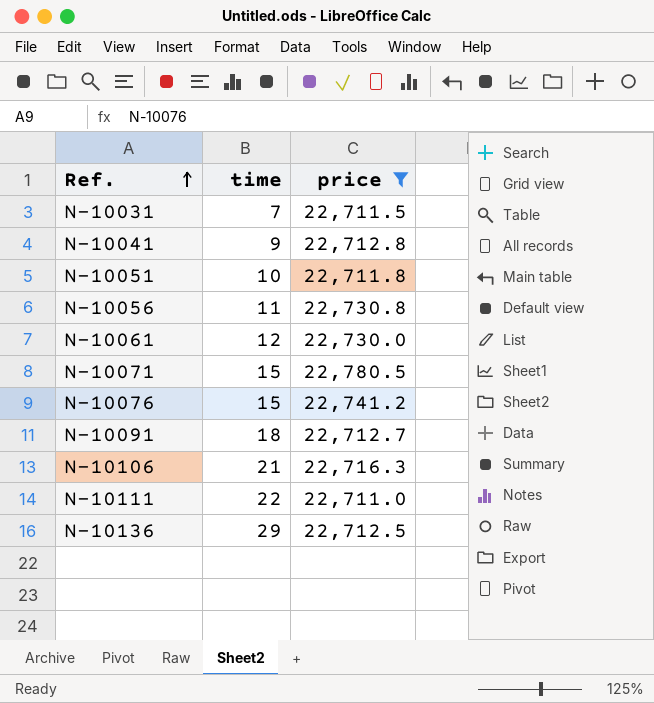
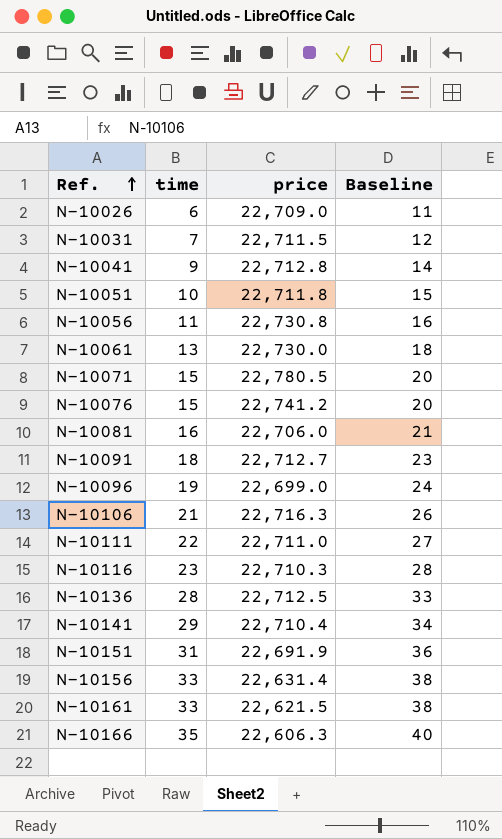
filter: price >= 22,711.0 -> none
column Baseline | formula: none -> [time] + 5
N-10061 | time: 12 -> 13
N-10136 | time: 29 -> 28

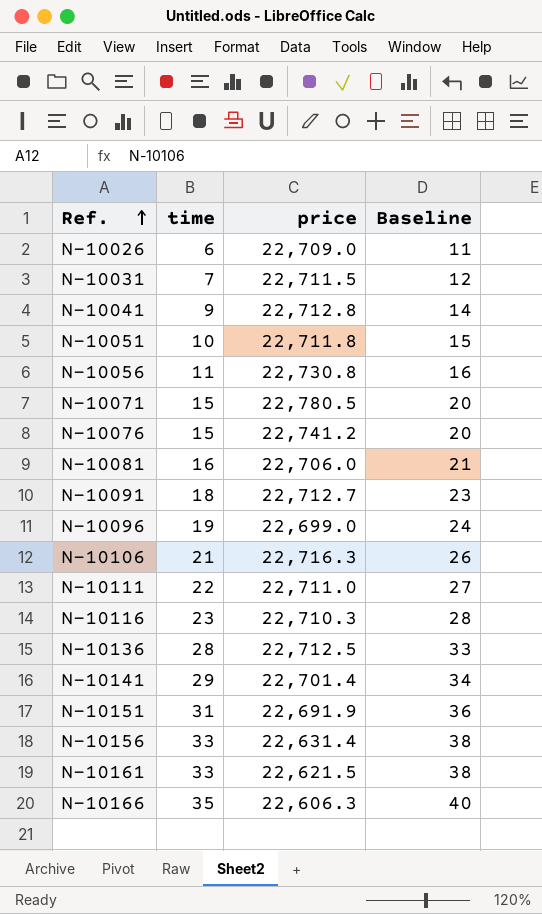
row N-10061: 13 | 22,730.0 | 18 -> none
N-10141 | price: 22,710.4 -> 22,701.4

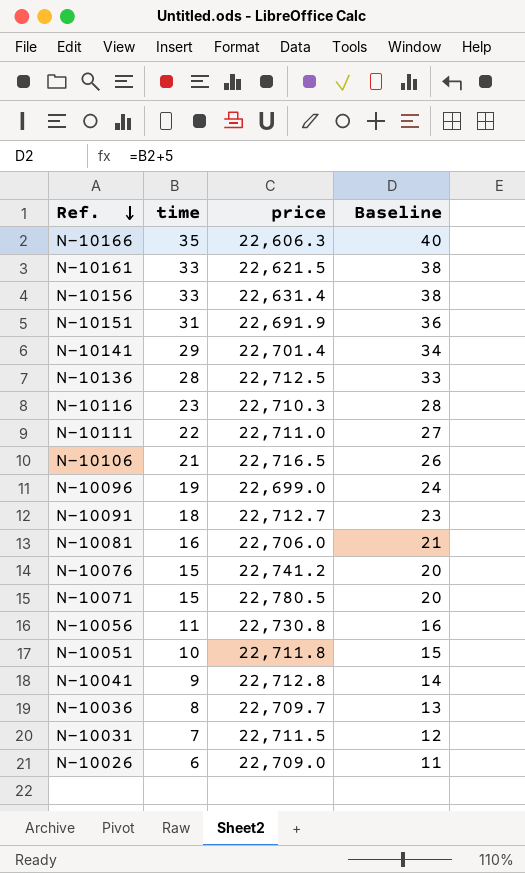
row order: Ref. ascending -> Ref. descending
N-10106 | price: 22,716.3 -> 22,716.5
row N-10036: none -> 8 | 22,709.7 | 13

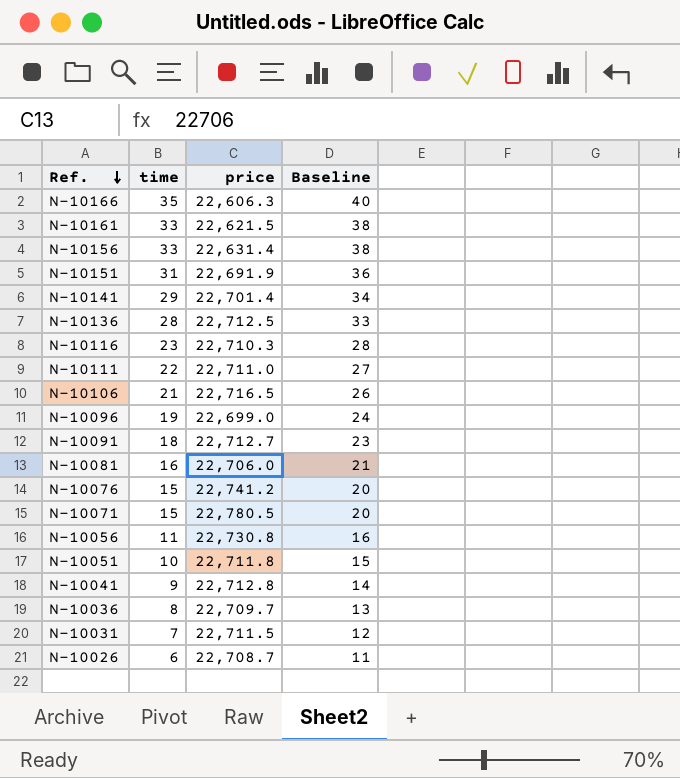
N-10026 | price: 22,709.0 -> 22,708.7

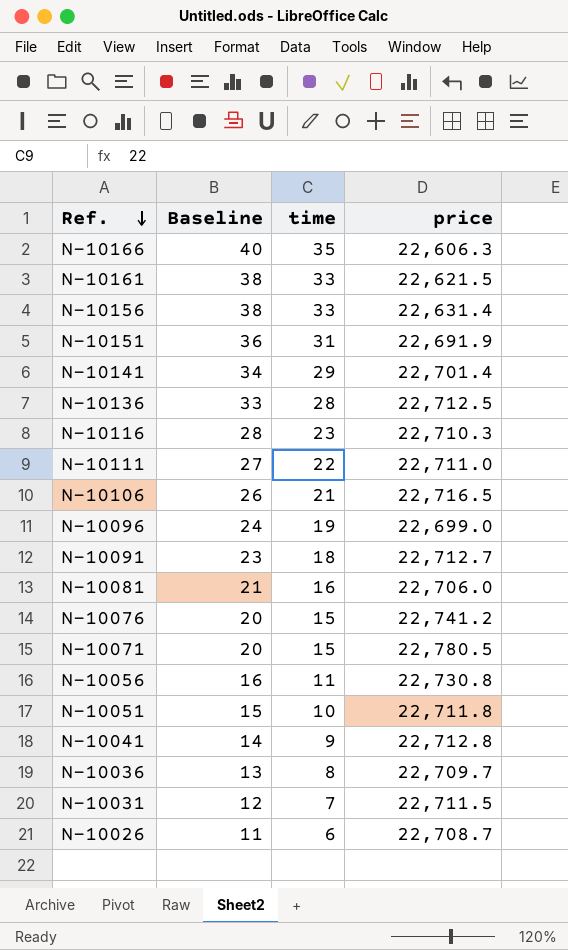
column Baseline | position: 4 -> 2

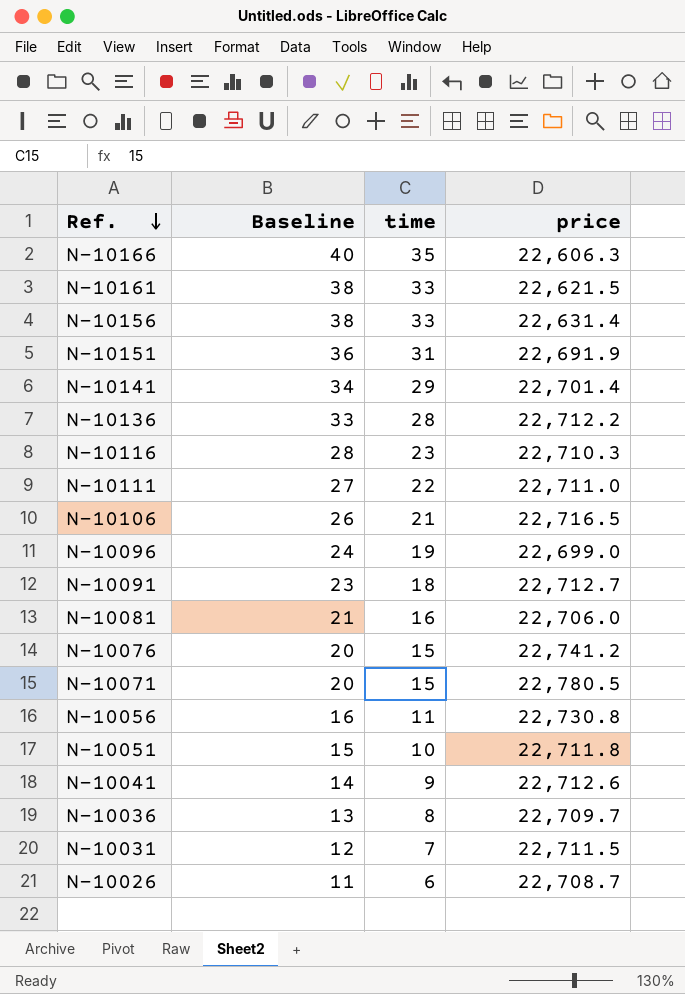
N-10136 | price: 22,712.5 -> 22,712.2
N-10041 | price: 22,712.8 -> 22,712.6

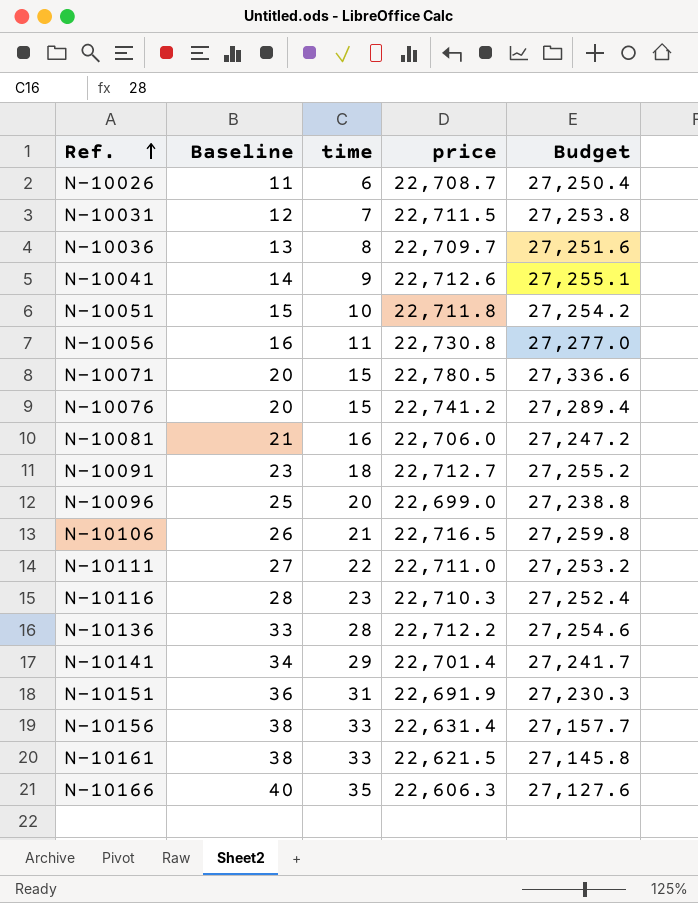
row order: Ref. descending -> Ref. ascending
column Budget | formula: none -> [price] * 1.2
N-10096 | Baseline: 24 -> 25
N-10096 | time: 19 -> 20

